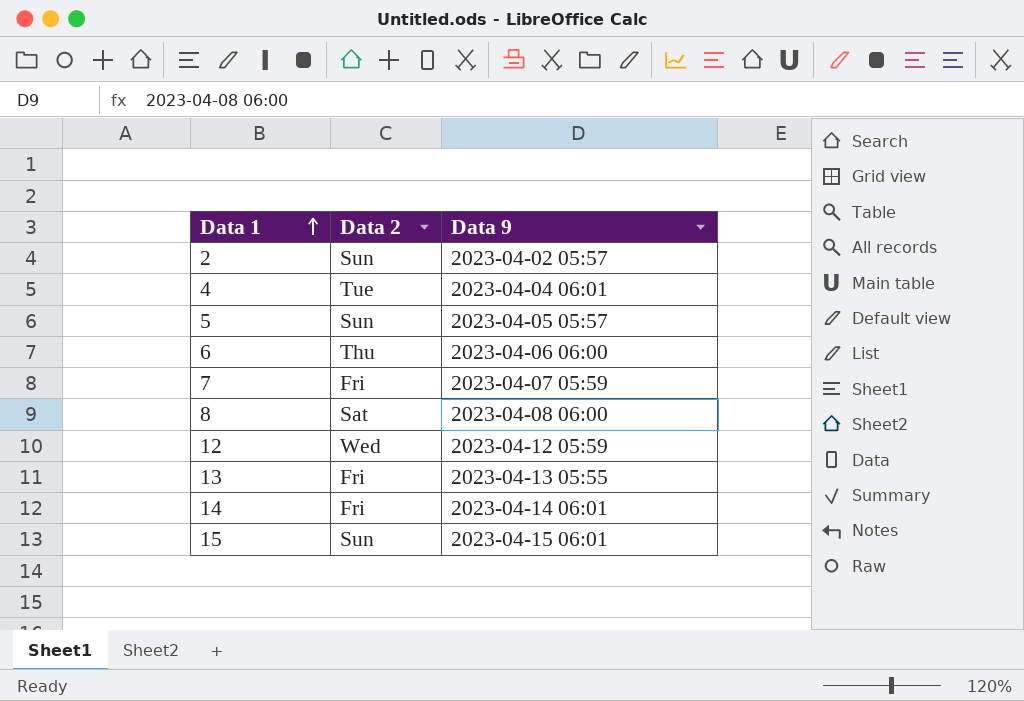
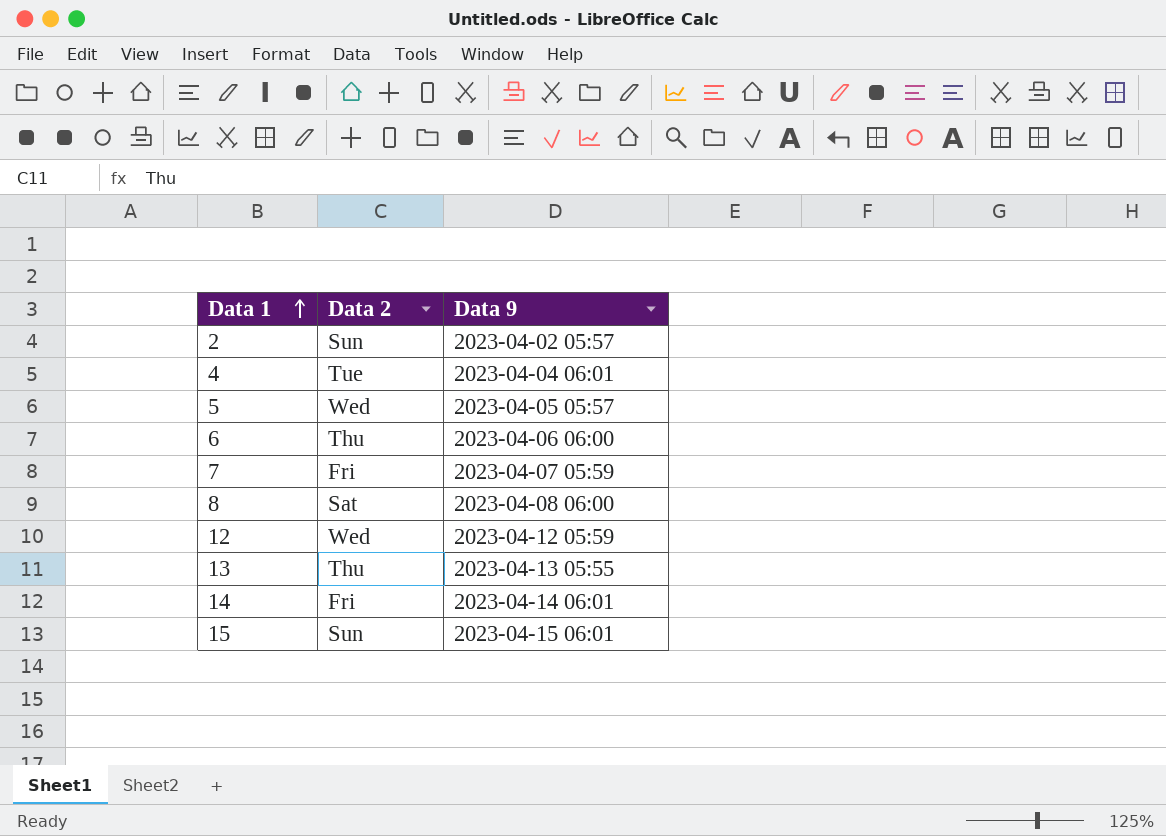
5 | Data 2: Sun -> Wed
13 | Data 2: Fri -> Thu

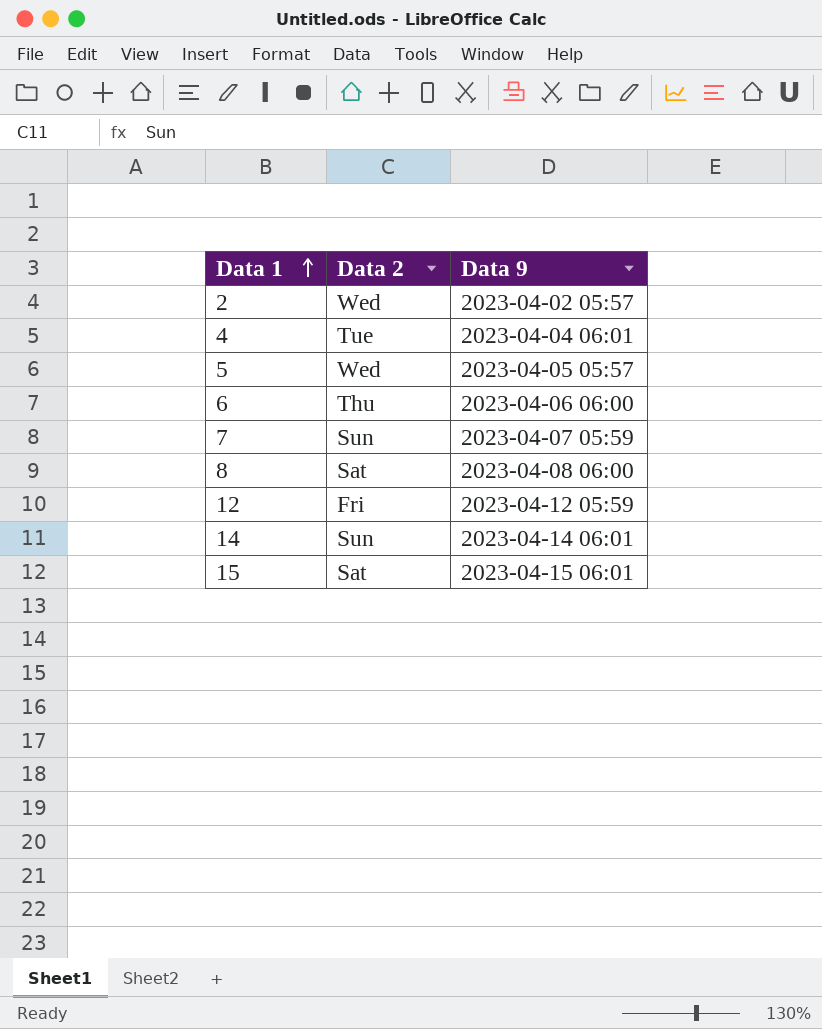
row 13: Thu | 2023-04-13 05:55 -> none
2 | Data 2: Sun -> Wed
7 | Data 2: Fri -> Sun
12 | Data 2: Wed -> Fri
14 | Data 2: Fri -> Sun
15 | Data 2: Sun -> Sat

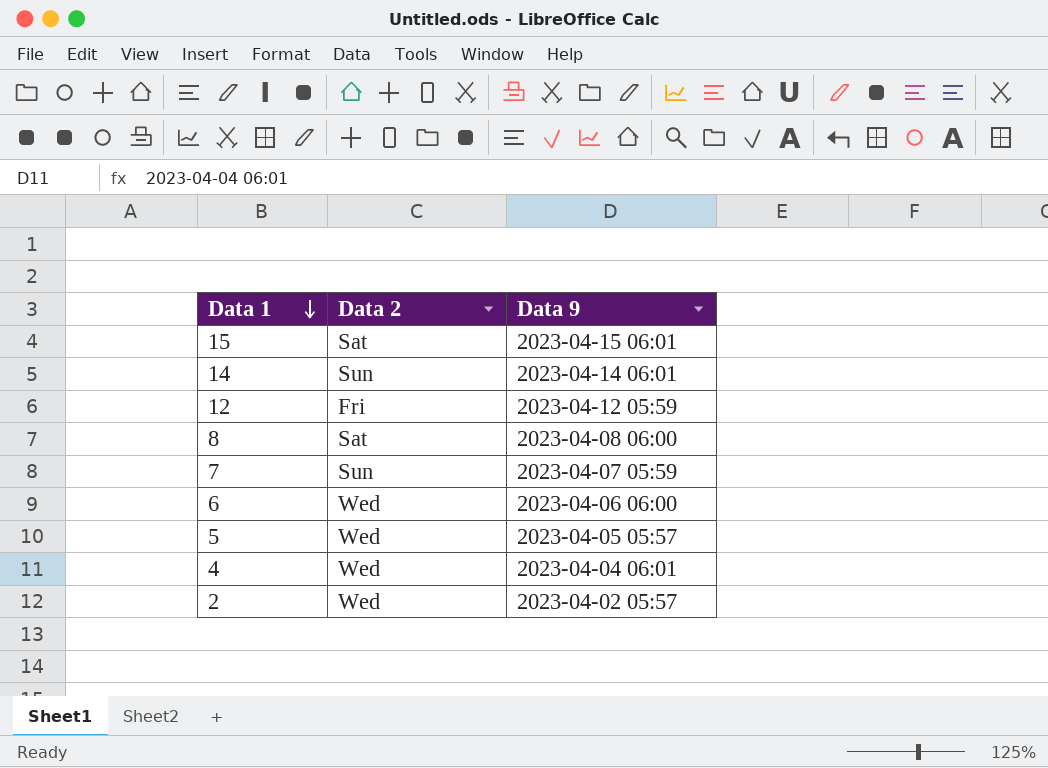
row order: Data 1 ascending -> Data 1 descending
6 | Data 2: Thu -> Wed
4 | Data 2: Tue -> Wed

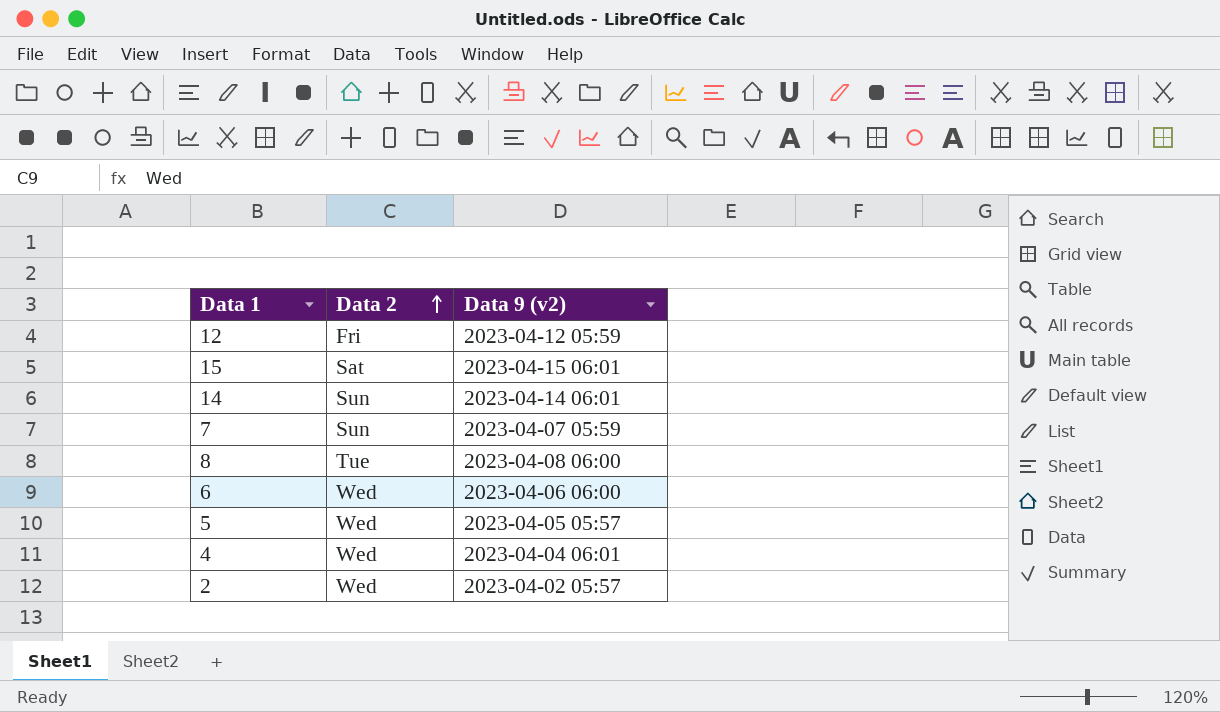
row order: Data 1 descending -> Data 2 ascending
column name: Data 9 -> Data 9 (v2)
8 | Data 2: Sat -> Tue

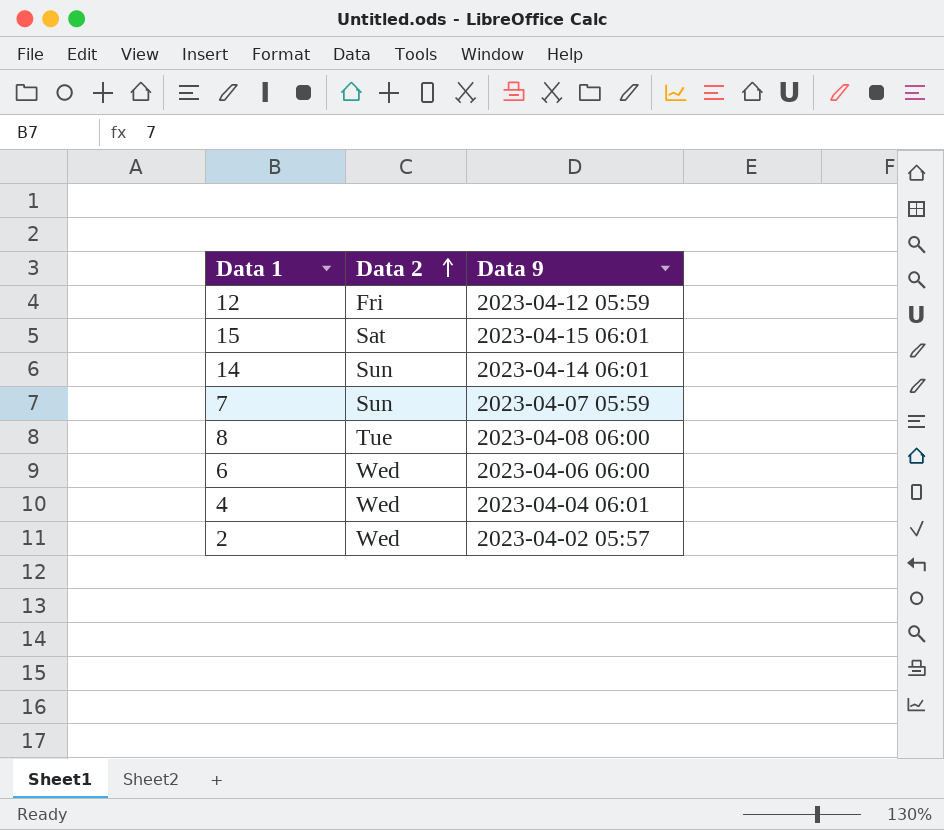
column name: Data 9 (v2) -> Data 9
row 5: Wed | 2023-04-05 05:57 -> none

